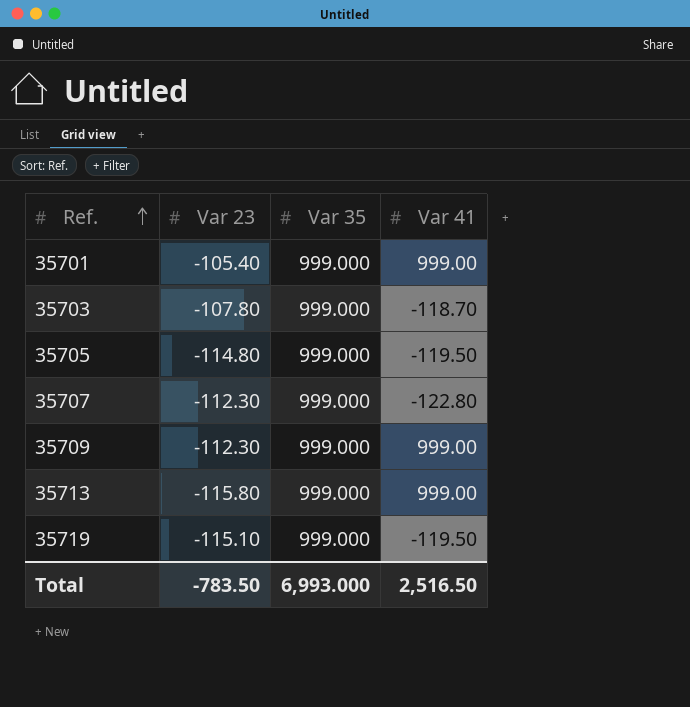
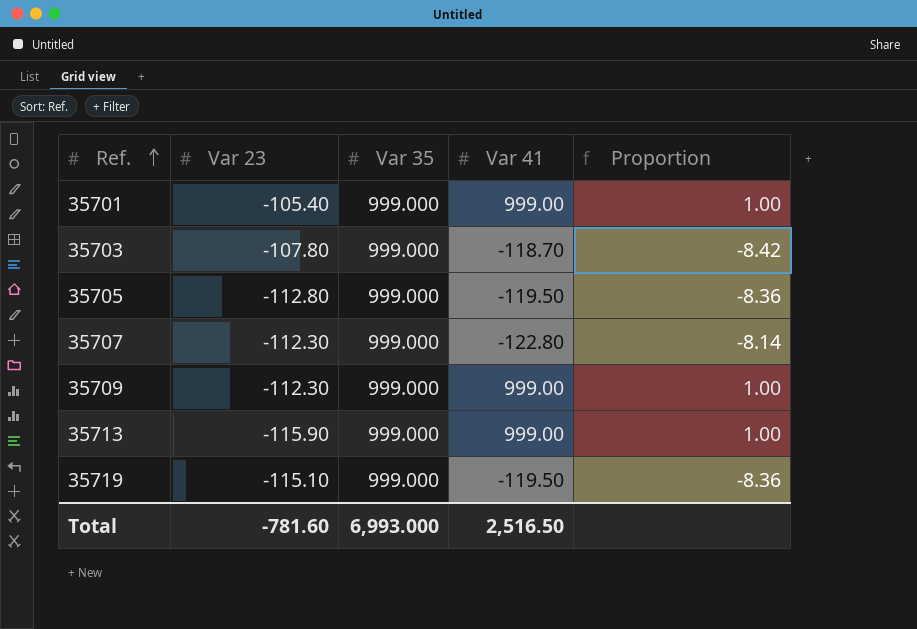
column Proportion | formula: none -> [Var 35] / [Var 41]
35705 | Var 23: -114.80 -> -112.80
35713 | Var 23: -115.80 -> -115.90
Total | Var 23: -783.50 -> -781.60

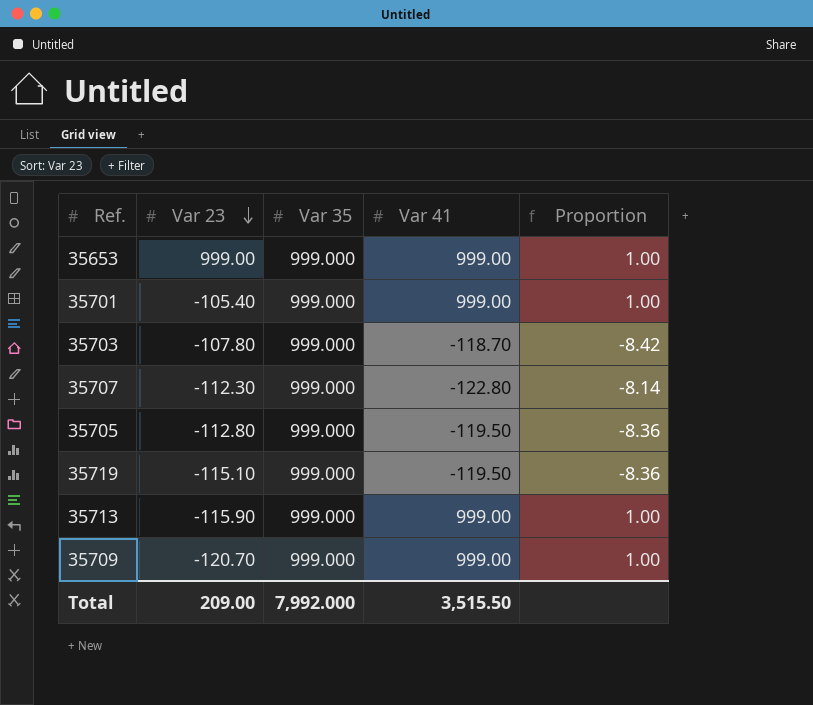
row order: Ref. ascending -> Var 23 descending
row 35653: none -> 999.00 | 999.000 | 999.00 | 1.00
35709 | Var 23: -112.30 -> -120.70
Total | Var 23: -781.60 -> 209.00
Total | Var 35: 6,993.000 -> 7,992.000
Total | Var 41: 2,516.50 -> 3,515.50

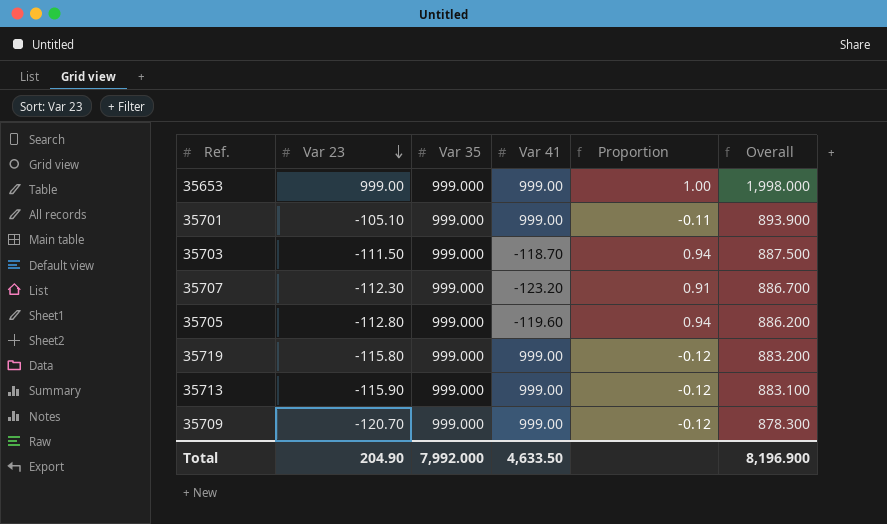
column Proportion | formula: [Var 35] / [Var 41] -> [Var 23] / [Var 41]
column Overall | formula: none -> [Var 23] + [Var 35]
35701 | Var 23: -105.40 -> -105.10
35703 | Var 23: -107.80 -> -111.50
35707 | Var 41: -122.80 -> -123.20
35705 | Var 41: -119.50 -> -119.60
35719 | Var 23: -115.10 -> -115.80
35719 | Var 41: -119.50 -> 999.00
Total | Var 23: 209.00 -> 204.90
Total | Var 41: 3,515.50 -> 4,633.50

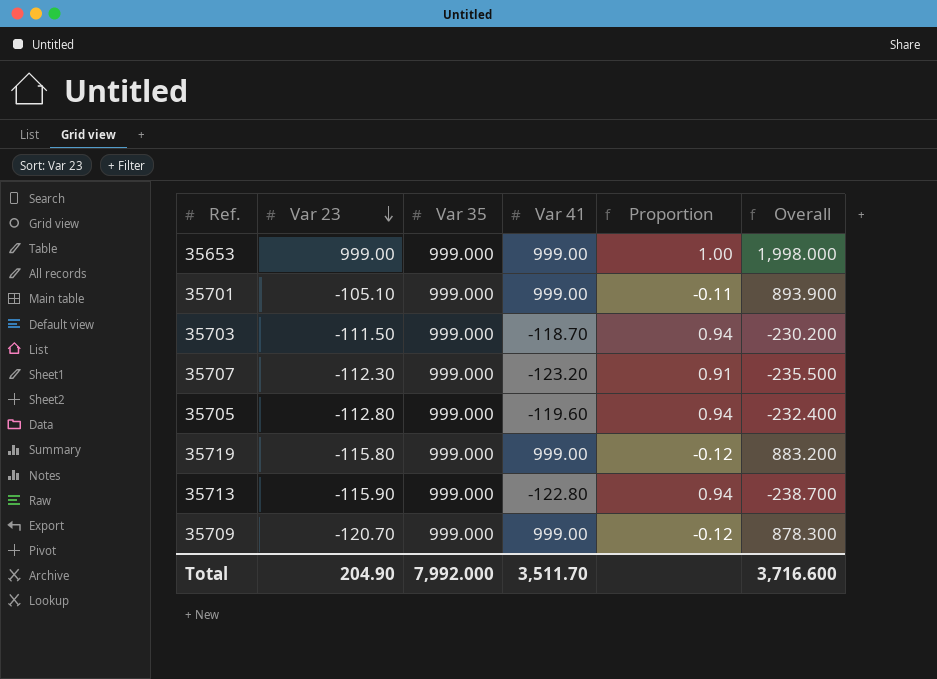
column Overall | formula: [Var 23] + [Var 35] -> [Var 23] + [Var 41]
35713 | Var 41: 999.00 -> -122.80
35713 | Proportion: -0.12 -> 0.94
Total | Var 41: 4,633.50 -> 3,511.70
Total | Overall: 8,196.900 -> 3,716.600

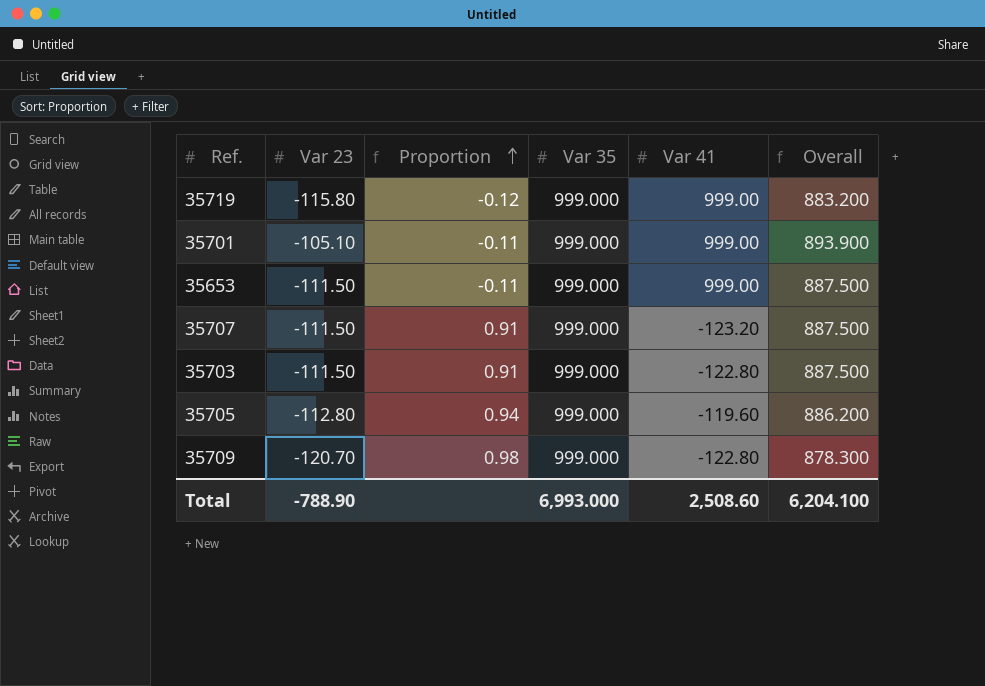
row order: Var 23 descending -> Proportion ascending
column Proportion | position: 5 -> 3
column Overall | formula: [Var 23] + [Var 41] -> [Var 23] + [Var 35]
row 35713: -115.90 | 999.000 | -122.80 | 0.94 | -238.700 -> none
35653 | Var 23: 999.00 -> -111.50
35653 | Proportion: 1.00 -> -0.11
35707 | Var 23: -112.30 -> -111.50
35703 | Proportion: 0.94 -> 0.91
35703 | Var 41: -118.70 -> -122.80
35709 | Proportion: -0.12 -> 0.98
35709 | Var 41: 999.00 -> -122.80
Total | Var 23: 204.90 -> -788.90
Total | Var 35: 7,992.000 -> 6,993.000
Total | Var 41: 3,511.70 -> 2,508.60
Total | Overall: 3,716.600 -> 6,204.100

